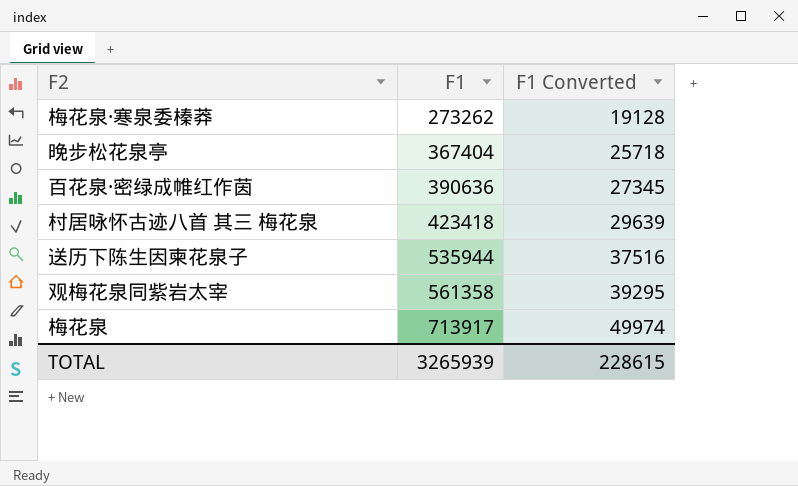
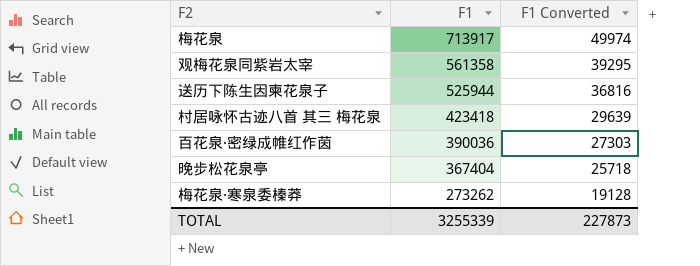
row order: F1 ascending -> F1 descending
送历下陈生因柬花泉子 | F1: 535944 -> 525944
送历下陈生因柬花泉子 | F1 Converted: 37516 -> 36816
百花泉·密绿成帷红作茵 | F1: 390636 -> 390036
百花泉·密绿成帷红作茵 | F1 Converted: 27345 -> 27303
TOTAL | F1: 3265939 -> 3255339
TOTAL | F1 Converted: 228615 -> 227873

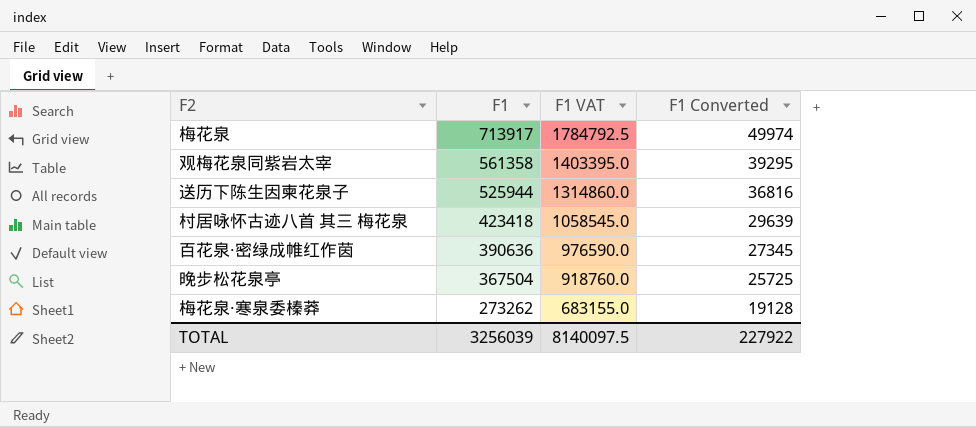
column F1 VAT | formula: none -> [F1] * 2.5
百花泉·密绿成帷红作茵 | F1: 390036 -> 390636
百花泉·密绿成帷红作茵 | F1 Converted: 27303 -> 27345
晚步松花泉亭 | F1: 367404 -> 367504
晚步松花泉亭 | F1 Converted: 25718 -> 25725
TOTAL | F1: 3255339 -> 3256039
TOTAL | F1 Converted: 227873 -> 227922

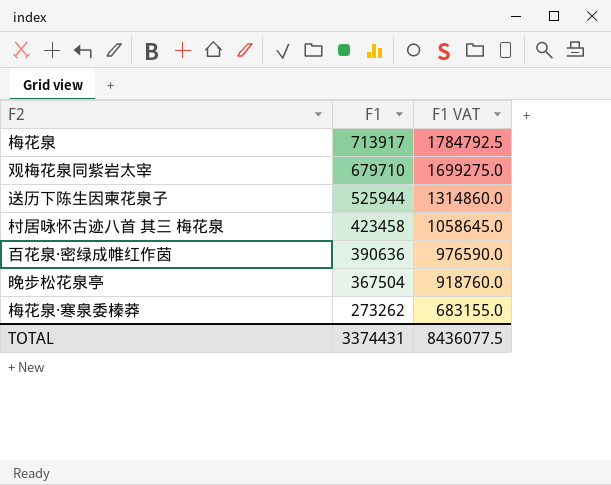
column F1 Converted | formula: [F1] * 0.07 -> none
观梅花泉同紫岩太宰 | F1: 561358 -> 679710
观梅花泉同紫岩太宰 | F1 VAT: 1403395.0 -> 1699275.0
村居咏怀古迹八首 其三 梅花泉 | F1: 423418 -> 423458
村居咏怀古迹八首 其三 梅花泉 | F1 VAT: 1058545.0 -> 1058645.0
TOTAL | F1: 3256039 -> 3374431
TOTAL | F1 VAT: 8140097.5 -> 8436077.5

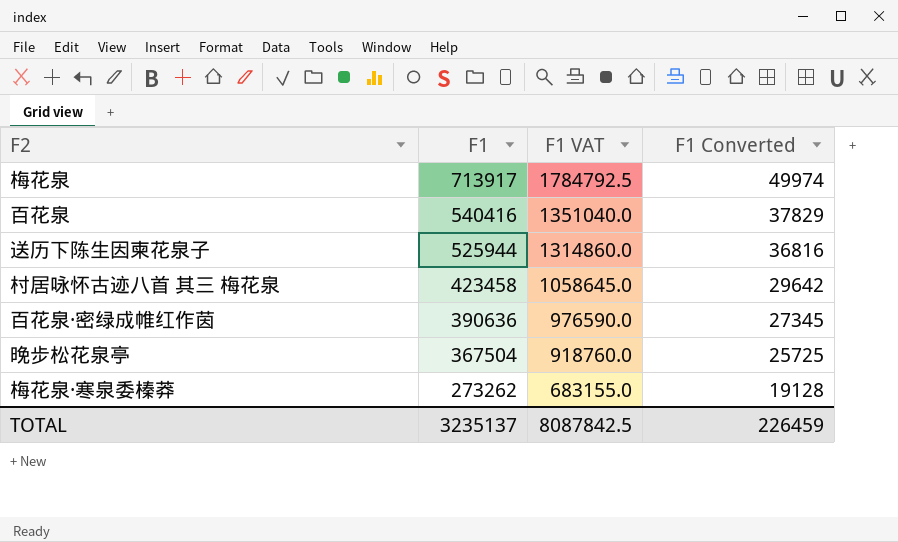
column F1 Converted | formula: none -> [F1] * 0.07
row 观梅花泉同紫岩太宰: 679710 | 1699275.0 -> none
row 百花泉: none -> 540416 | 1351040.0 | 37829
TOTAL | F1: 3374431 -> 3235137
TOTAL | F1 VAT: 8436077.5 -> 8087842.5

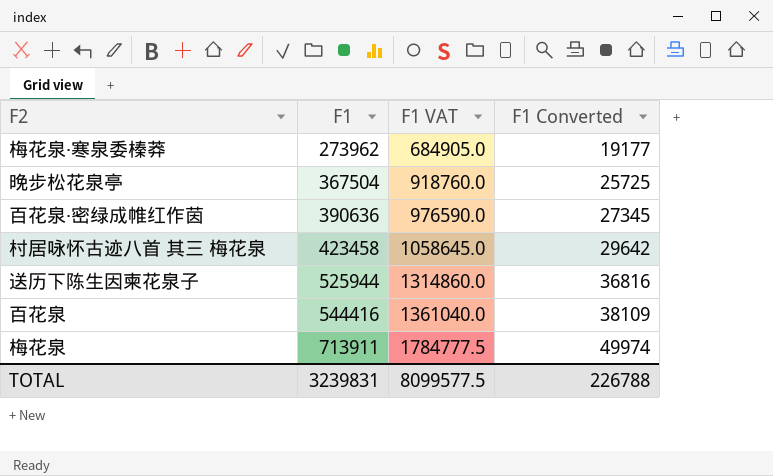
row order: F1 descending -> F1 ascending
梅花泉·寒泉委榛莽 | F1: 273262 -> 273962
梅花泉·寒泉委榛莽 | F1 VAT: 683155.0 -> 684905.0
梅花泉·寒泉委榛莽 | F1 Converted: 19128 -> 19177
百花泉 | F1: 540416 -> 544416
百花泉 | F1 VAT: 1351040.0 -> 1361040.0
百花泉 | F1 Converted: 37829 -> 38109
梅花泉 | F1: 713917 -> 713911
梅花泉 | F1 VAT: 1784792.5 -> 1784777.5
TOTAL | F1: 3235137 -> 3239831
TOTAL | F1 VAT: 8087842.5 -> 8099577.5
TOTAL | F1 Converted: 226459 -> 226788

